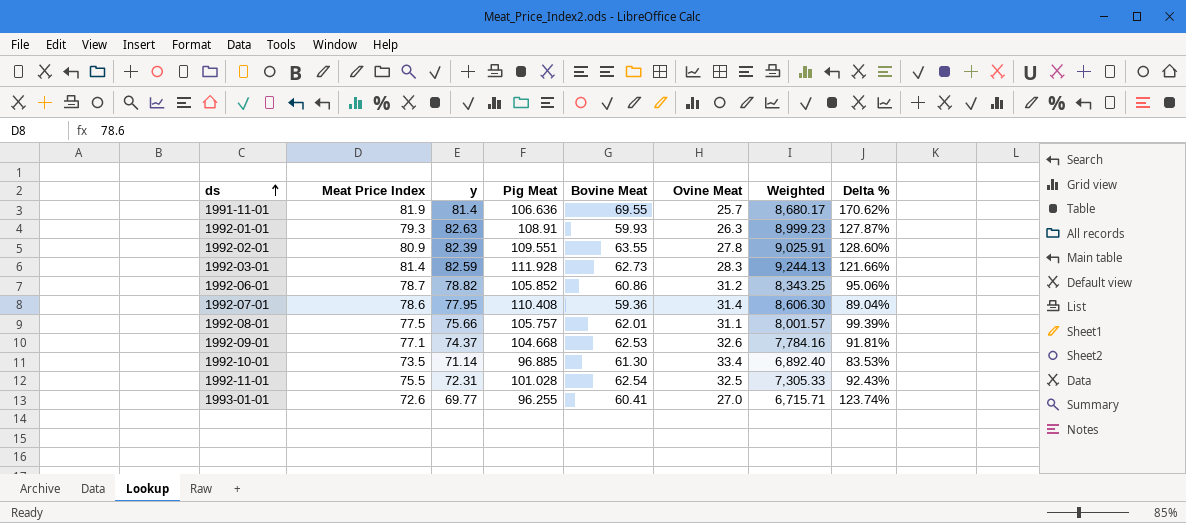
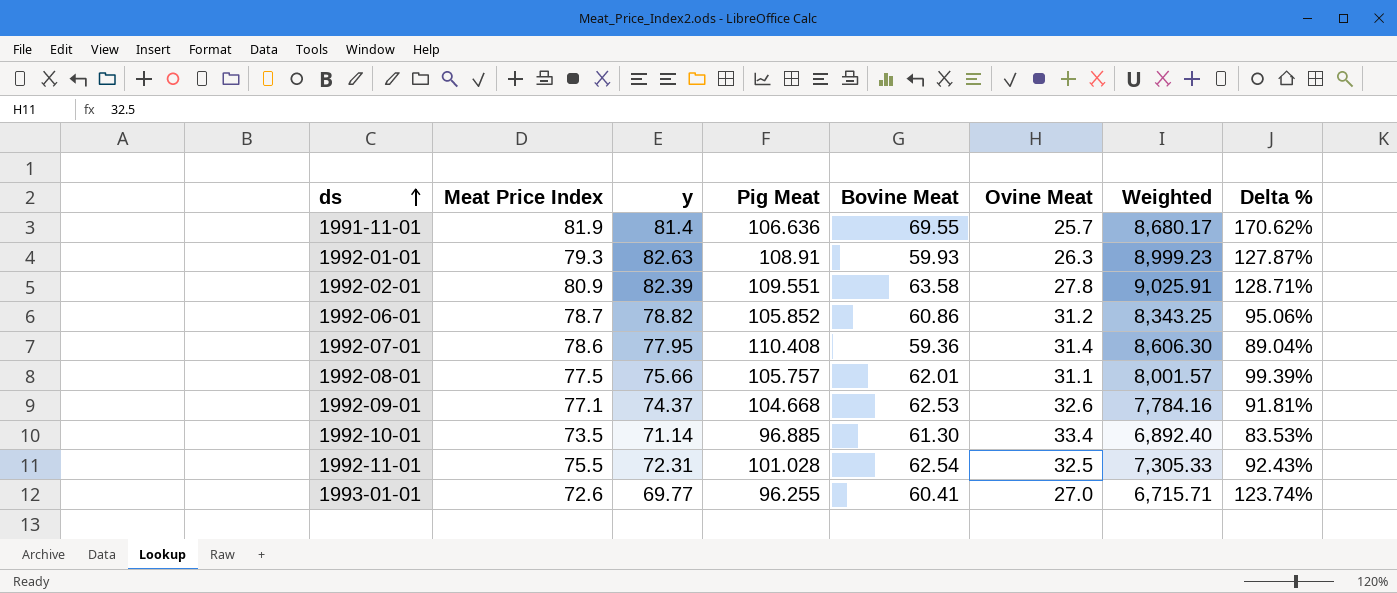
row 1992-03-01: 81.4 | 82.59 | 111.928 | 62.73 | 28.3 | 9,244.13 | 121.66% -> none
1992-02-01 | Bovine Meat: 63.55 -> 63.58
1992-02-01 | Delta %: 128.60% -> 128.71%

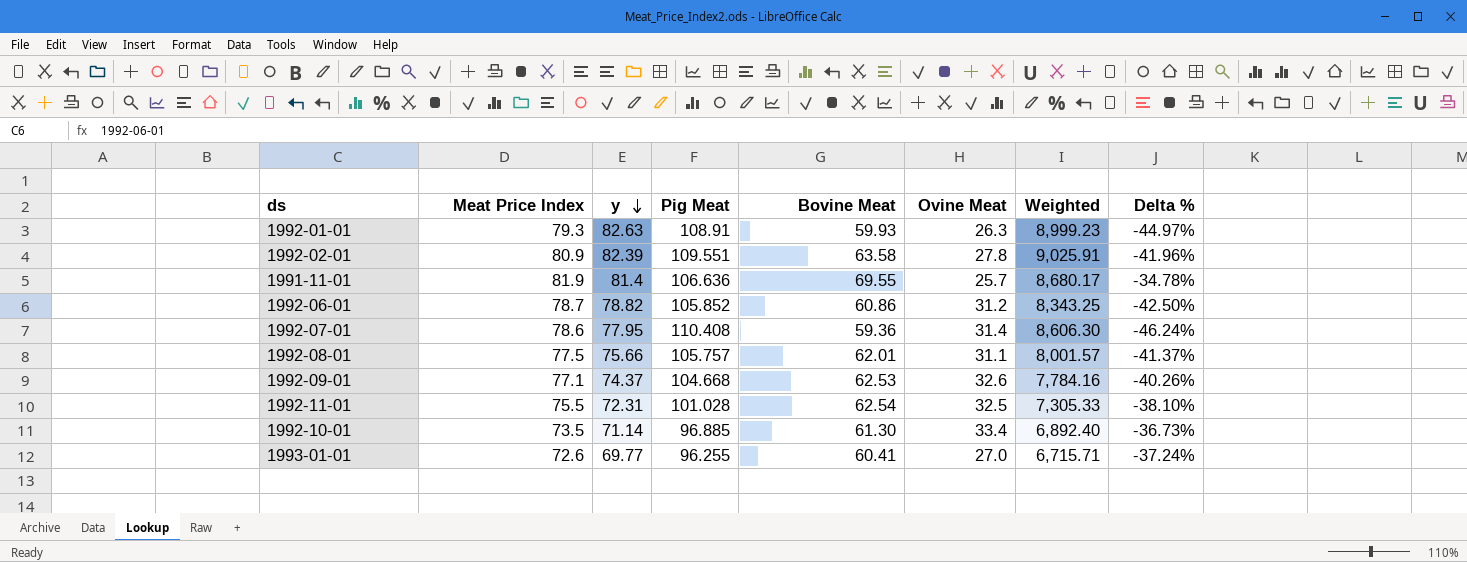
row order: ds ascending -> y descending
column Delta % | formula: ([Bovine Meat] - [Ovine Meat]) / [Ovine Meat] -> ([Bovine Meat] - [Pig Meat]) / [Pig Meat]

